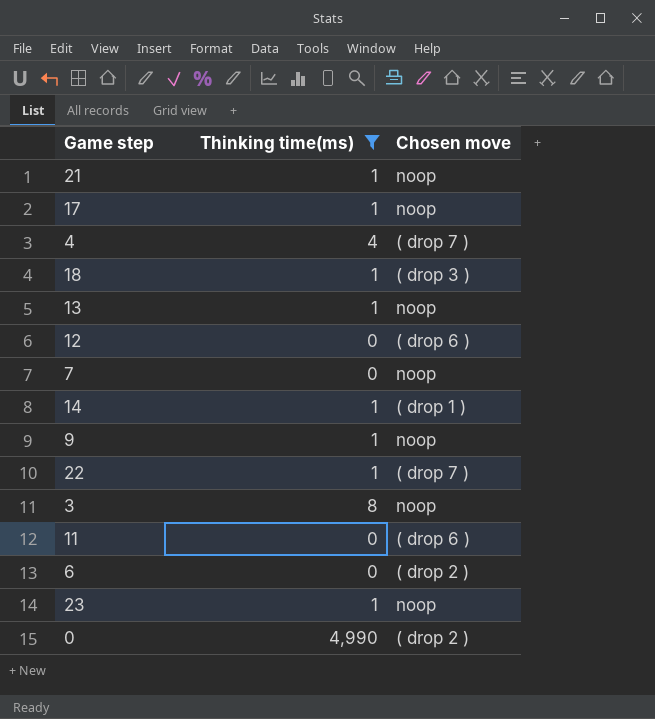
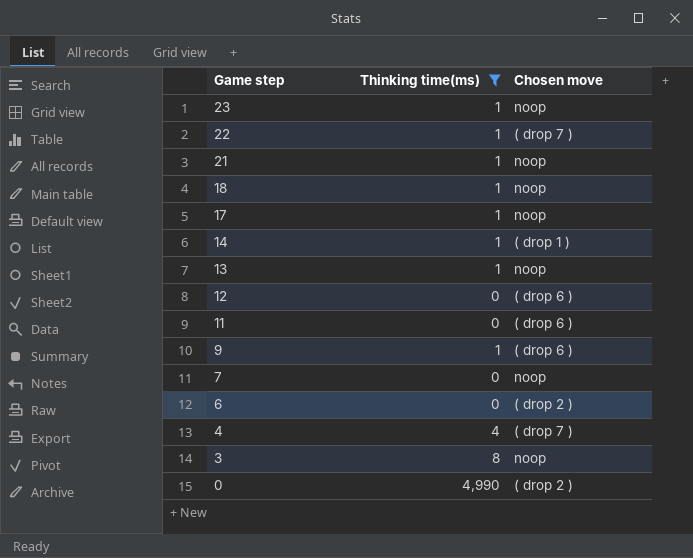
row order: none -> Game step descending
18 | Chosen move: ( drop 3 ) -> noop
9 | Chosen move: noop -> ( drop 6 )

